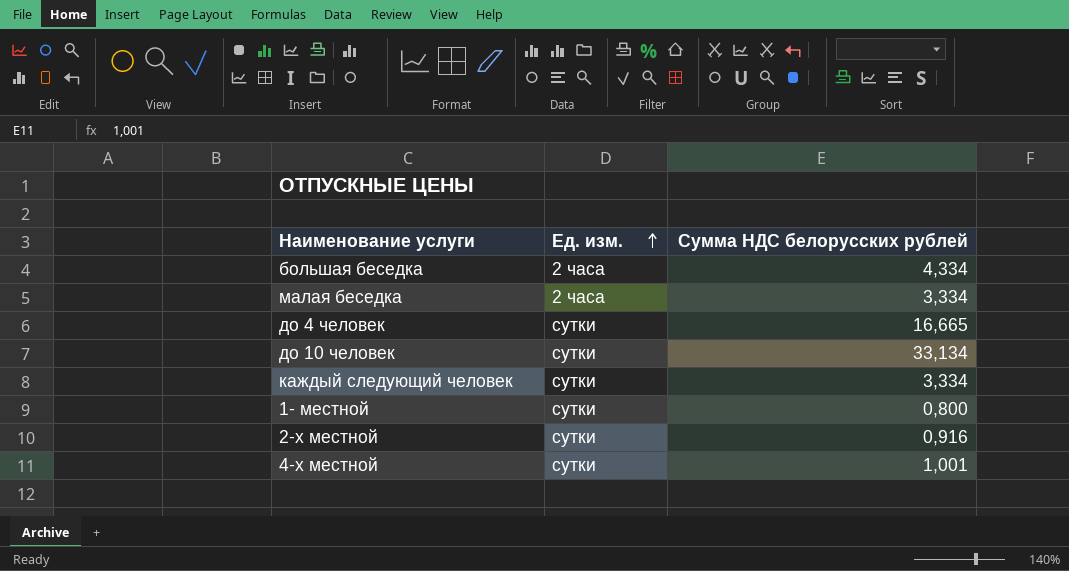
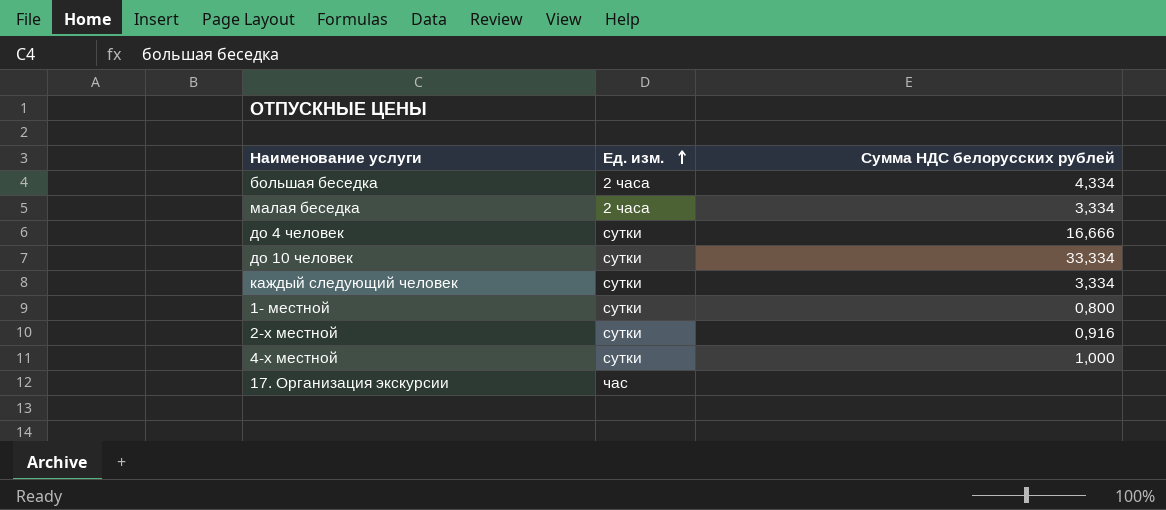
до 4 человек | Сумма НДС белорусских рублей: 16,665 -> 16,666
до 10 человек | Сумма НДС белорусских рублей: 33,134 -> 33,334
4-х местной | Сумма НДС белорусских рублей: 1,001 -> 1,000
row 17. Организация экскурсии: none -> час | none

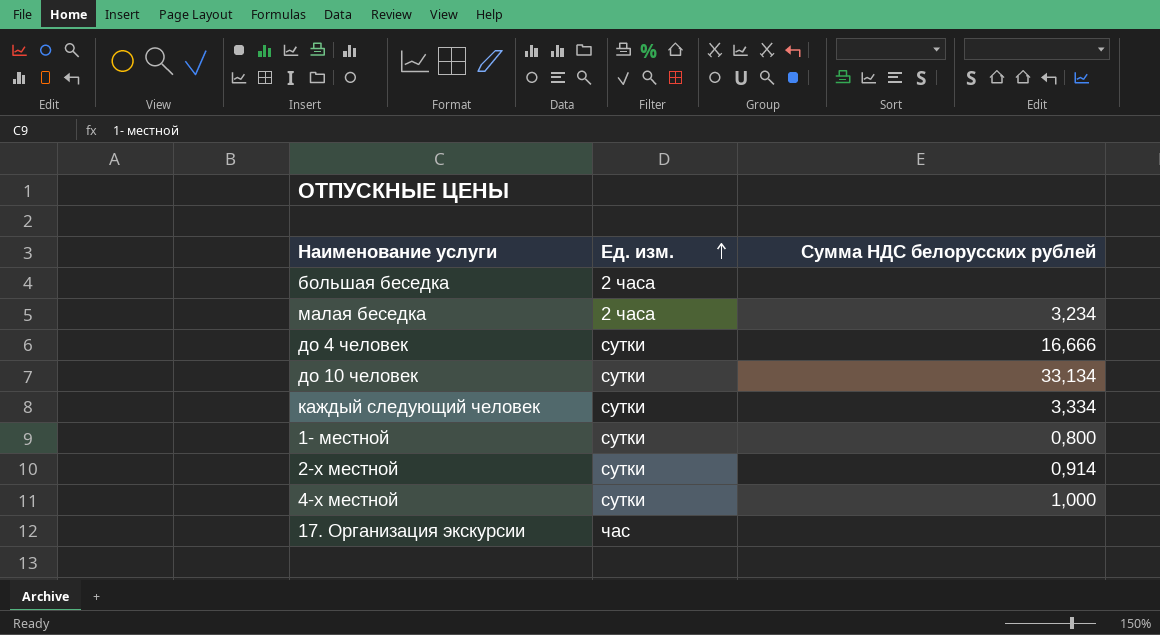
большая беседка | Сумма НДС белорусских рублей: 4,334 -> none
малая беседка | Сумма НДС белорусских рублей: 3,334 -> 3,234
до 10 человек | Сумма НДС белорусских рублей: 33,334 -> 33,134
2-х местной | Сумма НДС белорусских рублей: 0,916 -> 0,914

